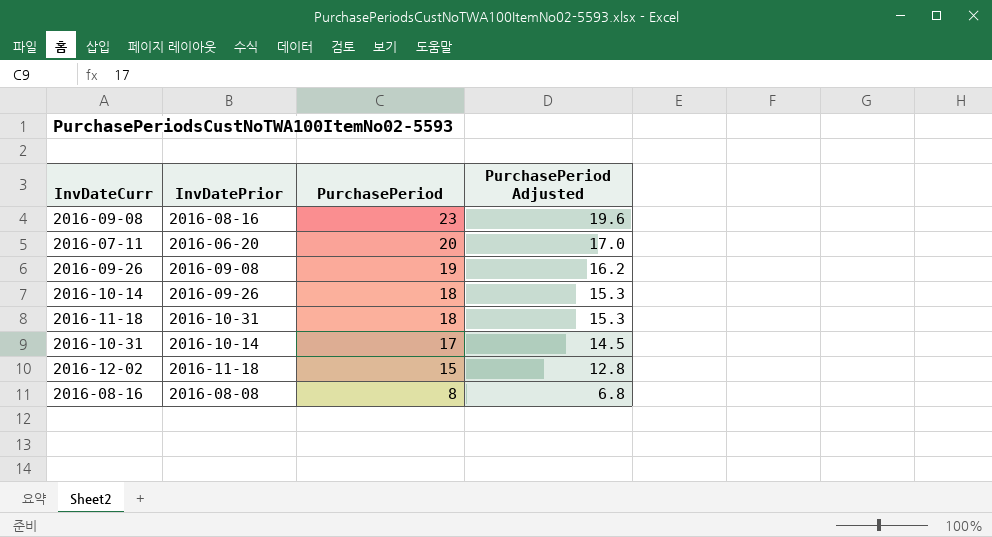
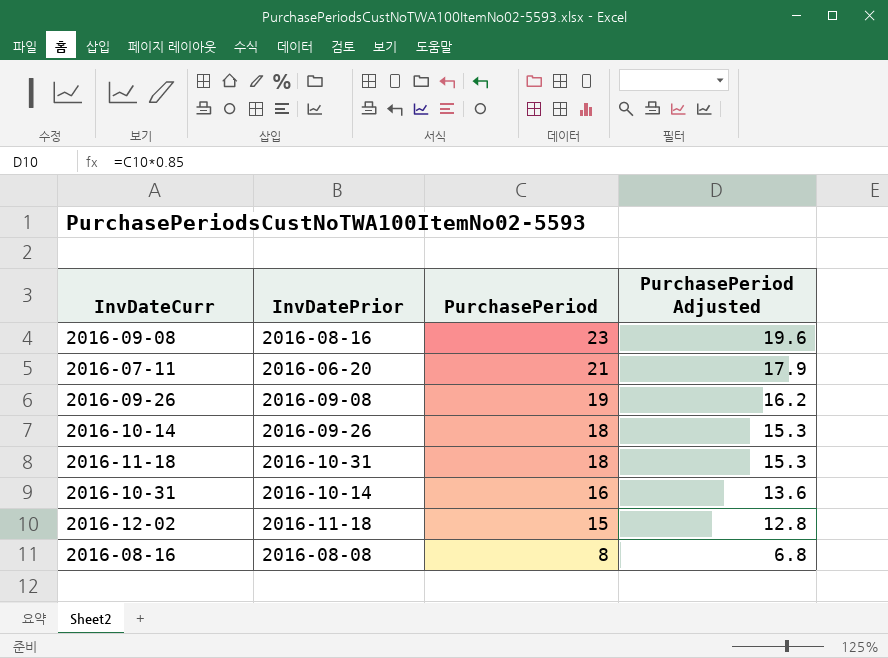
2016-07-11 | PurchasePeriod: 20 -> 21
2016-07-11 | PurchasePeriod Adjusted: 17.0 -> 17.9
2016-10-31 | PurchasePeriod: 17 -> 16
2016-10-31 | PurchasePeriod Adjusted: 14.5 -> 13.6

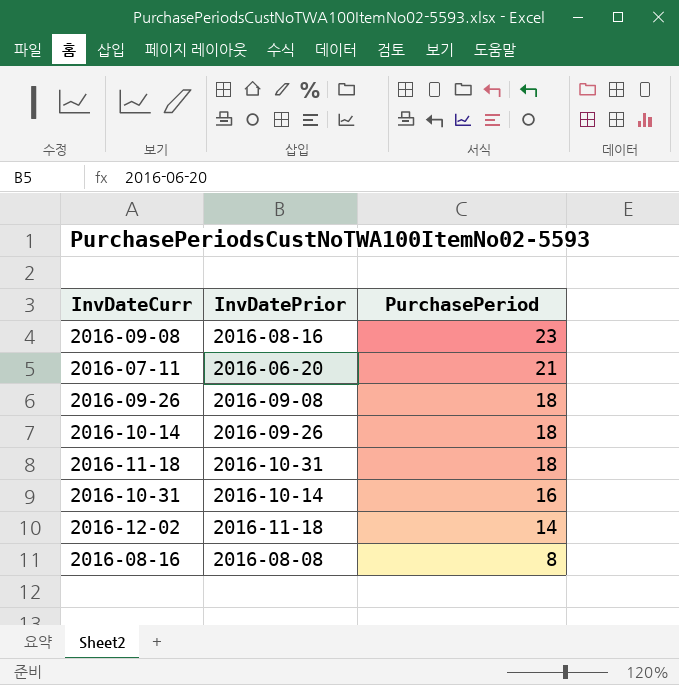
column PurchasePeriod Adjusted | formula: [PurchasePeriod] * 0.85 -> none
2016-09-26 | PurchasePeriod: 19 -> 18
2016-12-02 | PurchasePeriod: 15 -> 14

